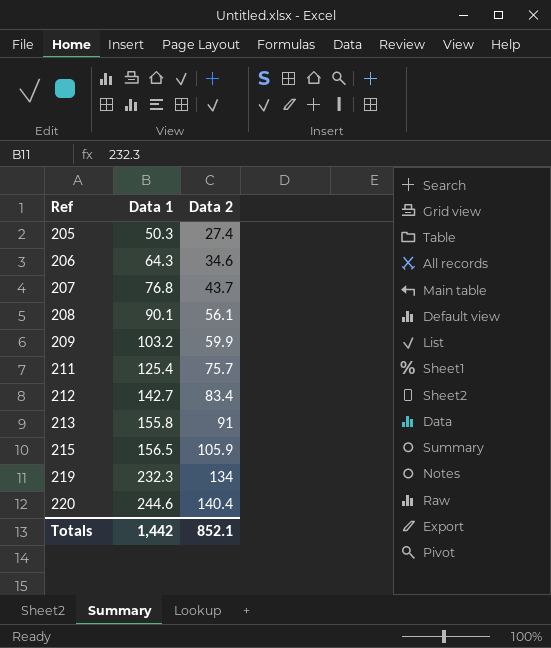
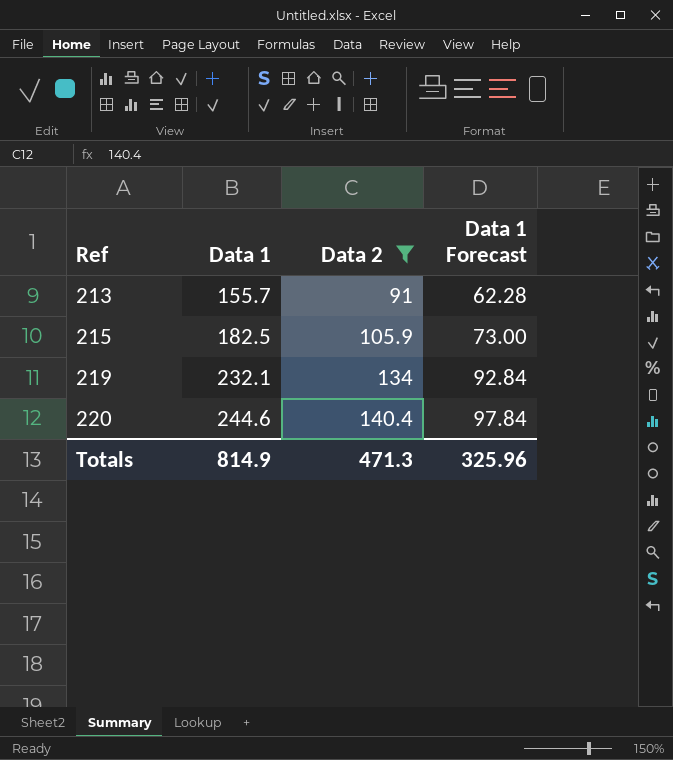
filter: none -> Data 2 >= 91
column Data 1 Forecast | formula: none -> [Data 1] * 0.4
213 | Data 1: 155.8 -> 155.7
215 | Data 1: 156.5 -> 182.5
219 | Data 1: 232.3 -> 232.1
Totals | Data 1: 1,442 -> 814.9
Totals | Data 2: 852.1 -> 471.3

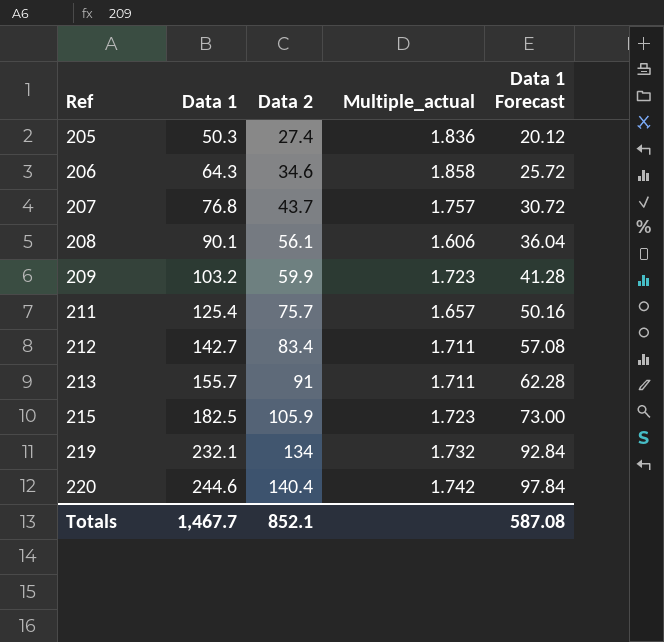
filter: Data 2 >= 91 -> none
column Multiple_actual | formula: none -> [Data 1] / [Data 2]
Totals | Data 1: 814.9 -> 1,467.7
Totals | Data 2: 471.3 -> 852.1
Totals | Data 1 Forecast: 325.96 -> 587.08

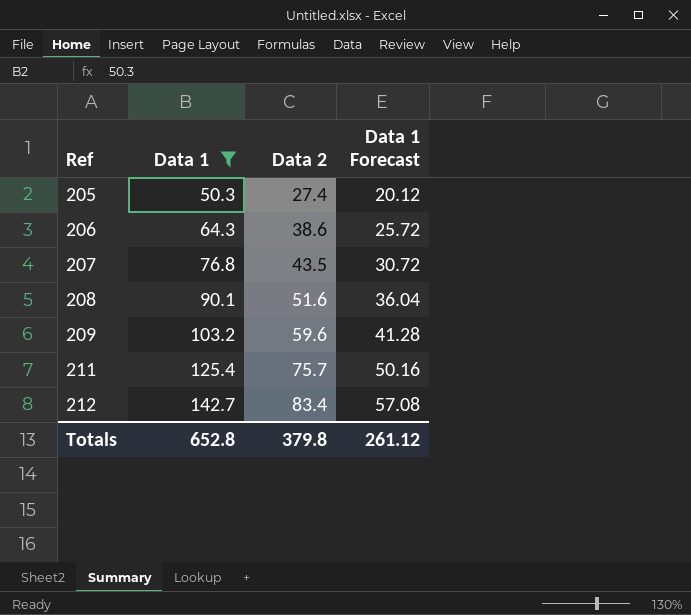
filter: none -> Data 1 <= 142.7
column Multiple_actual | formula: [Data 1] / [Data 2] -> none
206 | Data 2: 34.6 -> 38.6
207 | Data 2: 43.7 -> 43.5
208 | Data 2: 56.1 -> 51.6
209 | Data 2: 59.9 -> 59.6
Totals | Data 1: 1,467.7 -> 652.8
Totals | Data 2: 852.1 -> 379.8
Totals | Data 1 Forecast: 587.08 -> 261.12

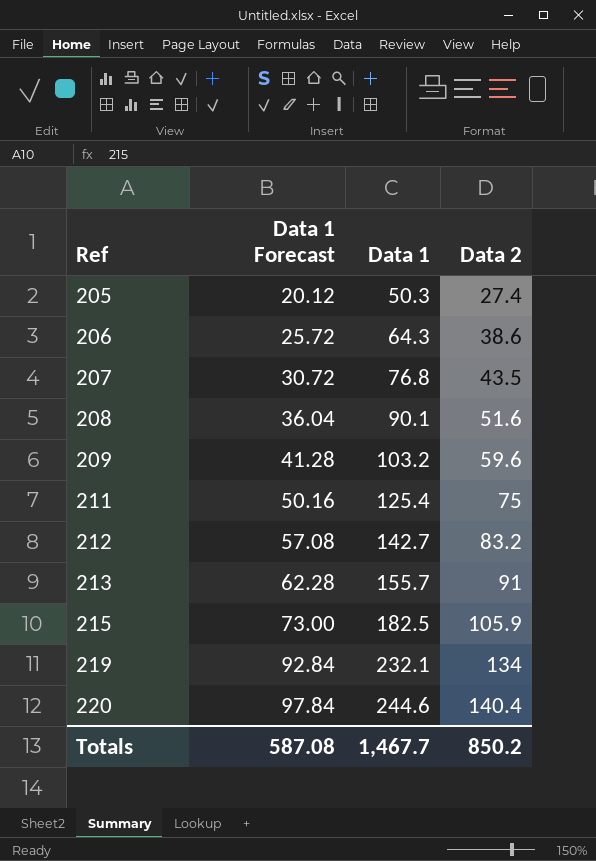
filter: Data 1 <= 142.7 -> none
column Data 1 Forecast | position: 4 -> 2
211 | Data 2: 75.7 -> 75
212 | Data 2: 83.4 -> 83.2
Totals | Data 1 Forecast: 261.12 -> 587.08
Totals | Data 1: 652.8 -> 1,467.7
Totals | Data 2: 379.8 -> 850.2

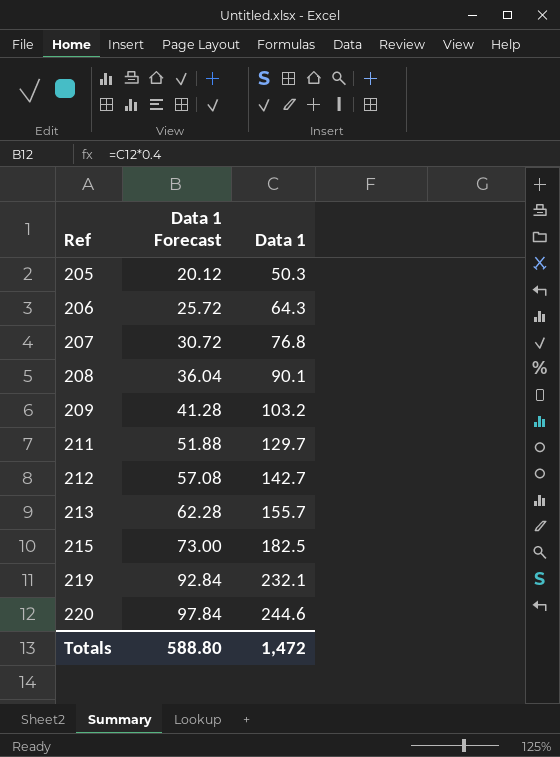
column Data 2 | position: 4 -> none
211 | Data 1 Forecast: 50.16 -> 51.88
211 | Data 1: 125.4 -> 129.7
Totals | Data 1 Forecast: 587.08 -> 588.80
Totals | Data 1: 1,467.7 -> 1,472

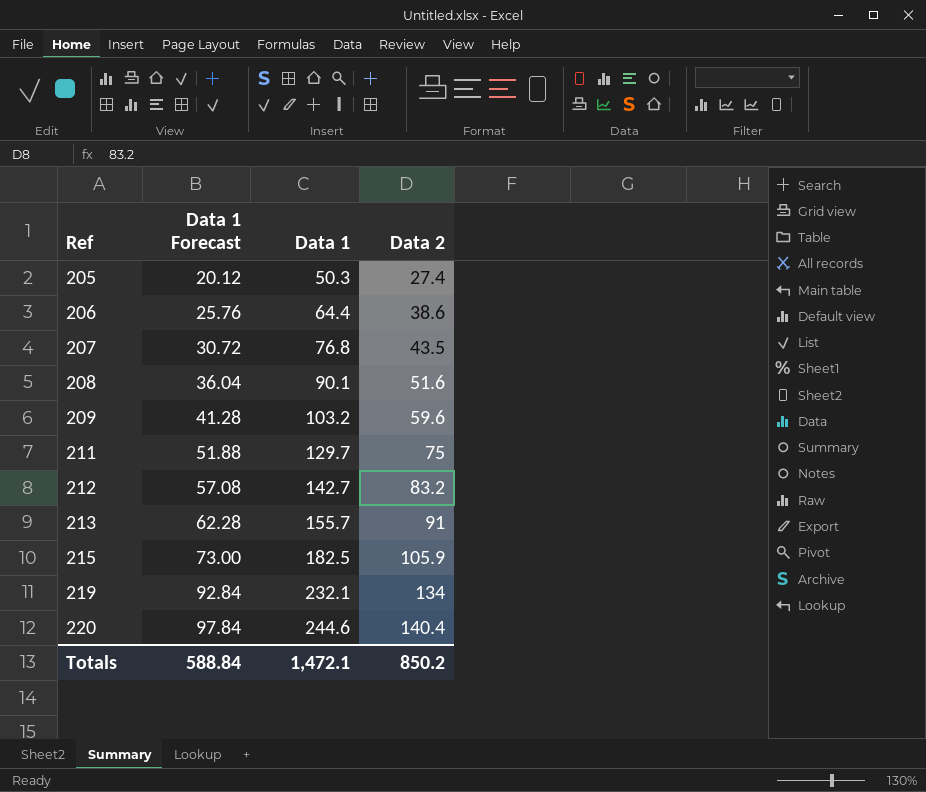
column Data 2 | position: none -> 4
206 | Data 1 Forecast: 25.72 -> 25.76
206 | Data 1: 64.3 -> 64.4
Totals | Data 1 Forecast: 588.80 -> 588.84
Totals | Data 1: 1,472 -> 1,472.1

